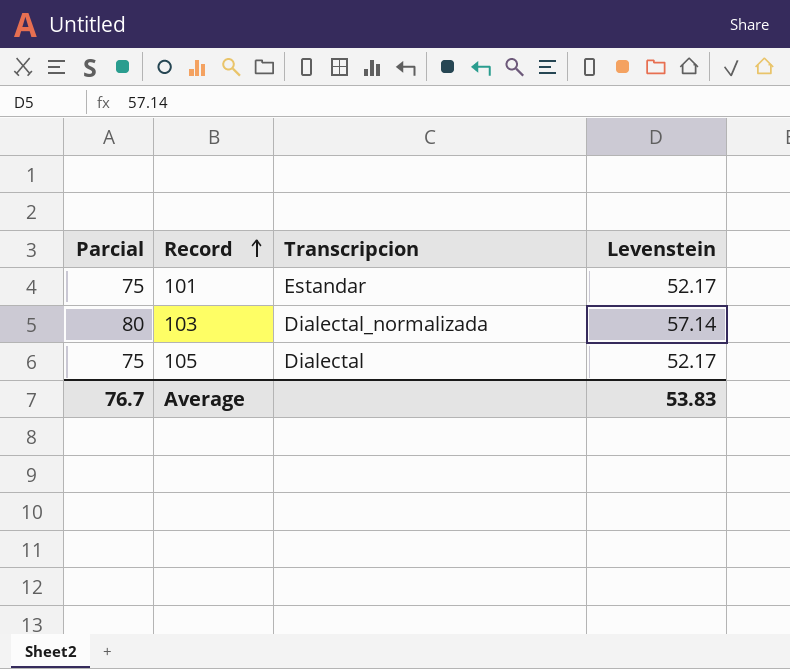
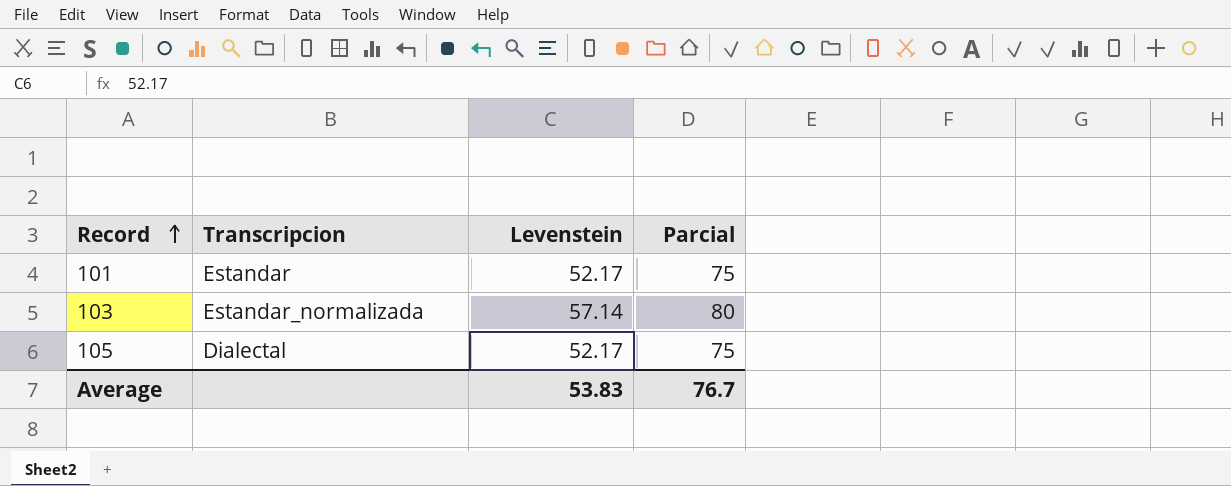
column Parcial | position: 1 -> 4
103 | Transcripcion: Dialectal_normalizada -> Estandar_normalizada

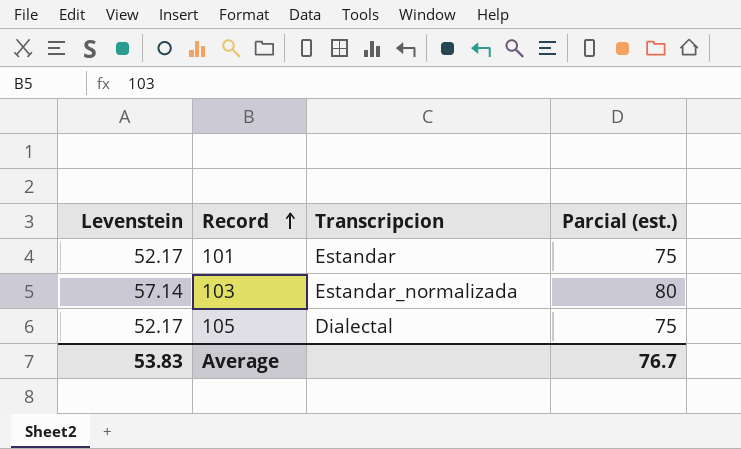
column Levenstein | position: 3 -> 1
column name: Parcial -> Parcial (est.)

